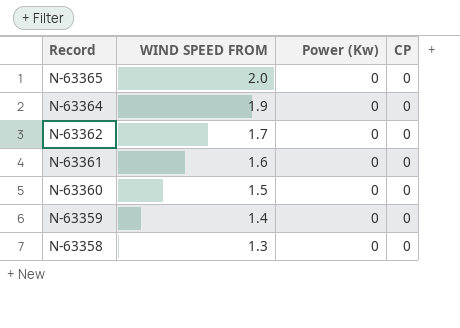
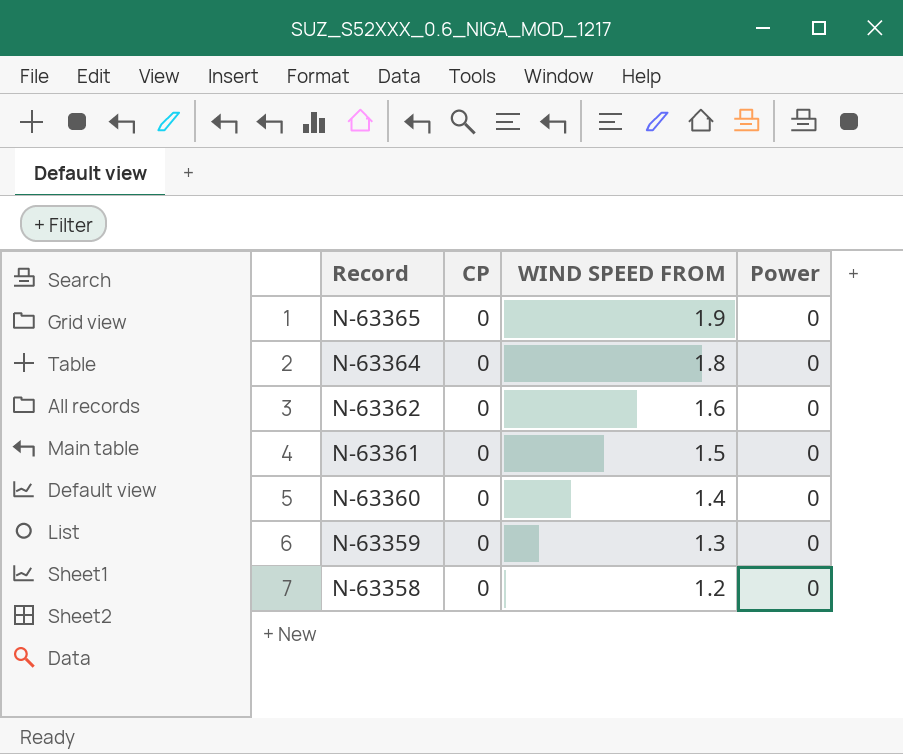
column CP | position: 4 -> 2
column name: Power (Kw) -> Power
N-63365 | WIND SPEED FROM: 2.0 -> 1.9
N-63364 | WIND SPEED FROM: 1.9 -> 1.8
N-63362 | WIND SPEED FROM: 1.7 -> 1.6
N-63361 | WIND SPEED FROM: 1.6 -> 1.5
N-63360 | WIND SPEED FROM: 1.5 -> 1.4
N-63359 | WIND SPEED FROM: 1.4 -> 1.3
N-63358 | WIND SPEED FROM: 1.3 -> 1.2

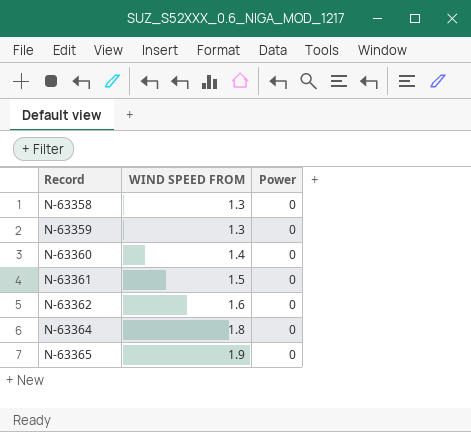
row order: Record descending -> Record ascending
column CP | position: 2 -> none
N-63358 | WIND SPEED FROM: 1.2 -> 1.3

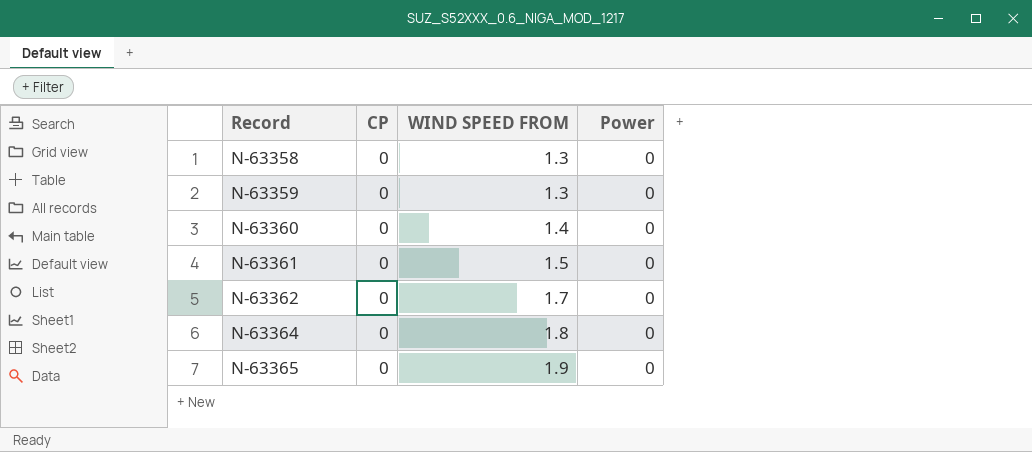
column CP | position: none -> 2
N-63362 | WIND SPEED FROM: 1.6 -> 1.7

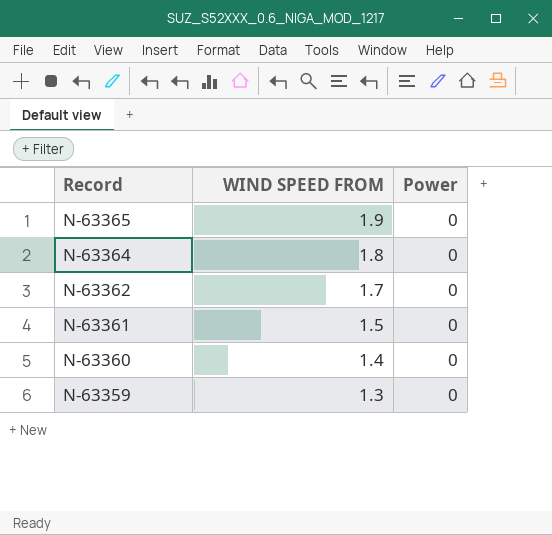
row order: Record ascending -> Record descending
column CP | position: 2 -> none
row N-63358: 0 | 1.3 | 0 -> none

